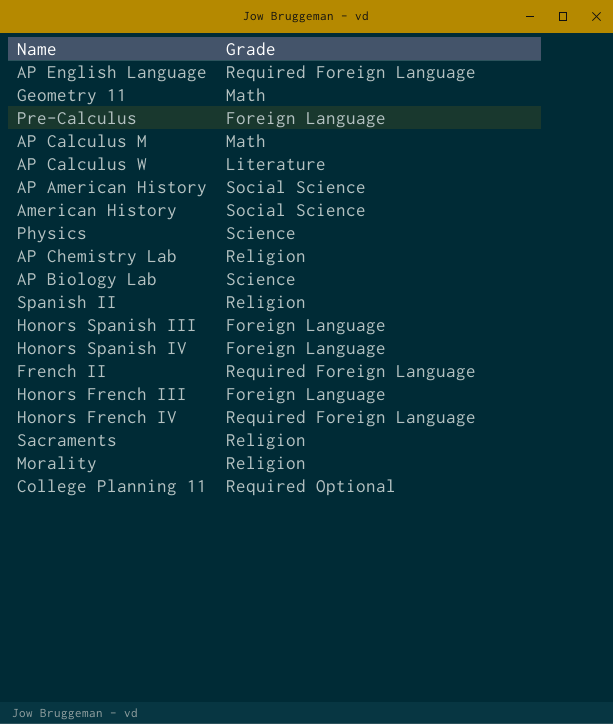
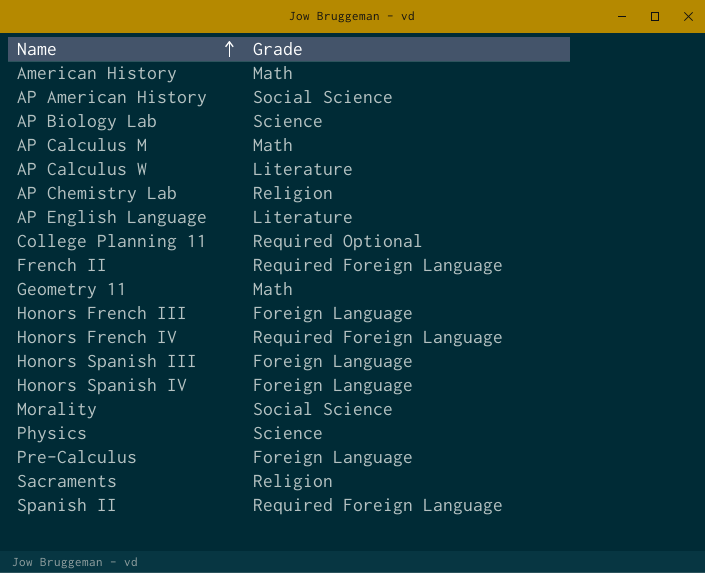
row order: none -> Name ascending
American History | Grade: Social Science -> Math
AP English Language | Grade: Required Foreign Language -> Literature
Morality | Grade: Religion -> Social Science
Spanish II | Grade: Religion -> Required Foreign Language

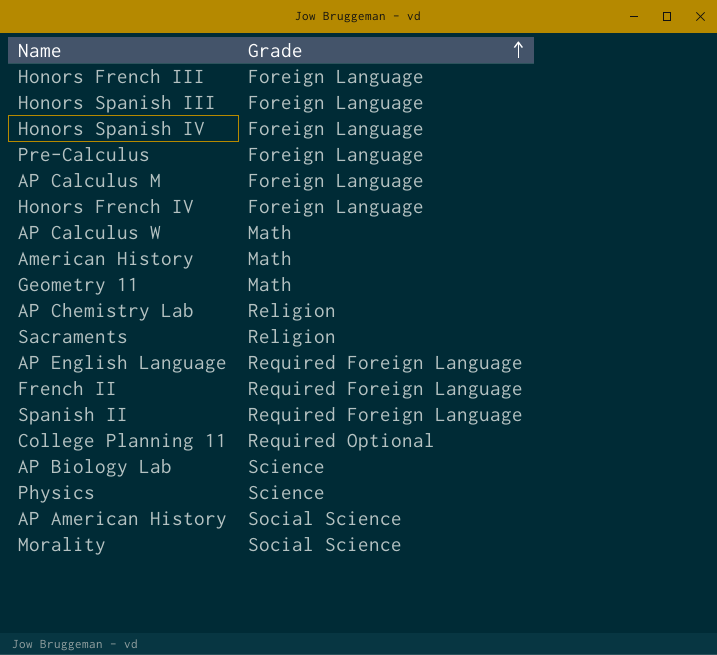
row order: Name ascending -> Grade ascending
AP Calculus M | Grade: Math -> Foreign Language
Honors French IV | Grade: Required Foreign Language -> Foreign Language
AP Calculus W | Grade: Literature -> Math
AP English Language | Grade: Literature -> Required Foreign Language

